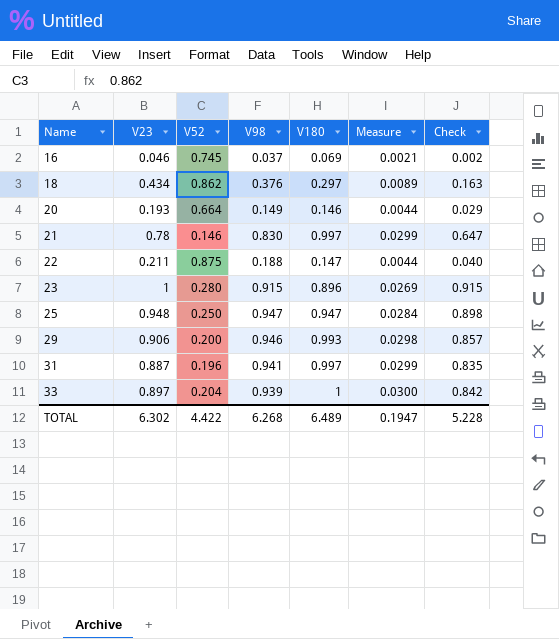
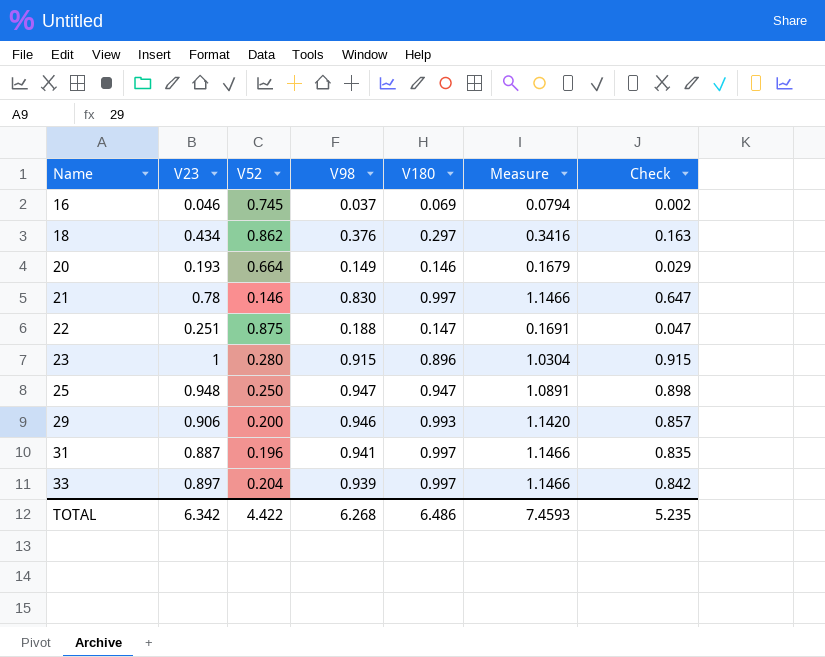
column Measure | formula: [V180] * 0.03 -> [V180] * 1.15
22 | V23: 0.211 -> 0.251
22 | Check: 0.040 -> 0.047
33 | V180: 1 -> 0.997
TOTAL | V23: 6.302 -> 6.342
TOTAL | V180: 6.489 -> 6.486
TOTAL | Measure: 0.1947 -> 7.4593
TOTAL | Check: 5.228 -> 5.235

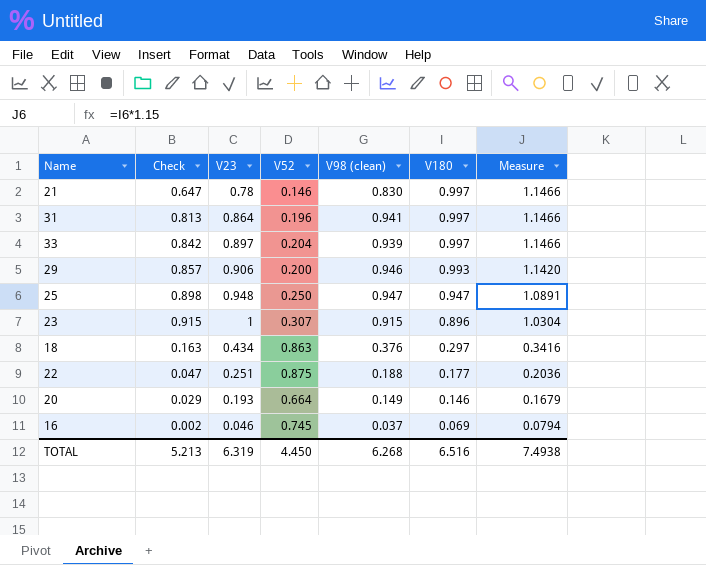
row order: Name ascending -> V180 descending
column Check | position: 7 -> 2
column name: V98 -> V98 (clean)
31 | Check: 0.835 -> 0.813
31 | V23: 0.887 -> 0.864
23 | V52: 0.280 -> 0.307
18 | V52: 0.862 -> 0.863
22 | V180: 0.147 -> 0.177
22 | Measure: 0.1691 -> 0.2036
TOTAL | Check: 5.235 -> 5.213
TOTAL | V23: 6.342 -> 6.319
TOTAL | V52: 4.422 -> 4.450
TOTAL | V180: 6.486 -> 6.516
TOTAL | Measure: 7.4593 -> 7.4938

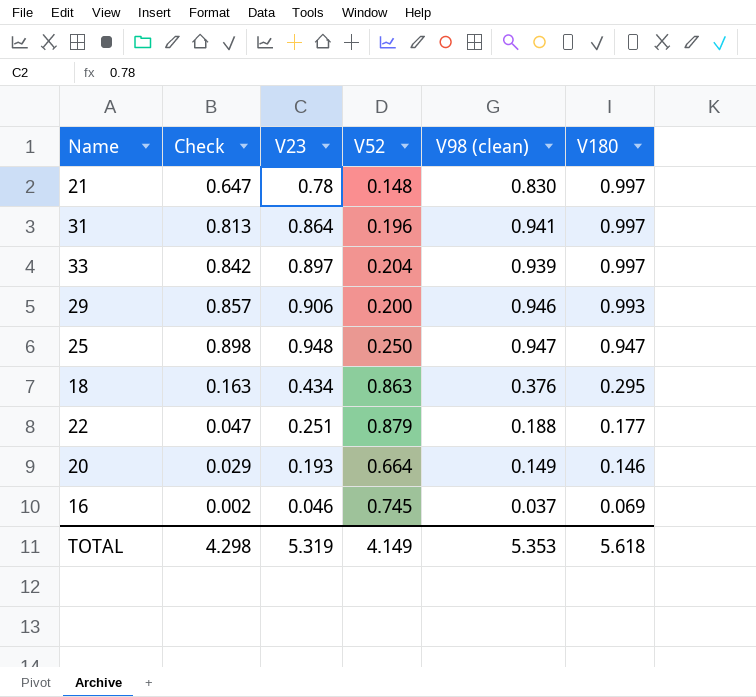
column Measure | formula: [V180] * 1.15 -> none
row 23: 0.915 | 1 | 0.307 | 0.915 | 0.896 | 1.0304 -> none
21 | V52: 0.146 -> 0.148
18 | V180: 0.297 -> 0.295
22 | V52: 0.875 -> 0.879
TOTAL | Check: 5.213 -> 4.298
TOTAL | V23: 6.319 -> 5.319
TOTAL | V52: 4.450 -> 4.149
TOTAL | V98 (clean): 6.268 -> 5.353
TOTAL | V180: 6.516 -> 5.618

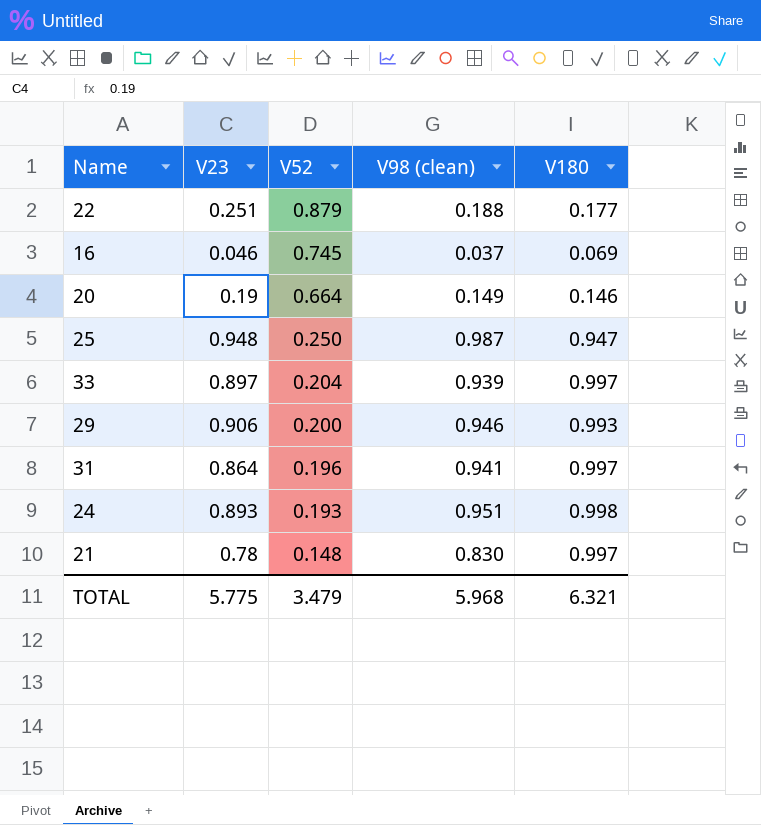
row order: V180 descending -> V52 descending
column Check | formula: [V23] * [V98 (clean)] -> none
row 18: 0.163 | 0.434 | 0.863 | 0.376 | 0.295 -> none
20 | V23: 0.193 -> 0.19
25 | V98 (clean): 0.947 -> 0.987
row 24: none -> 0.893 | 0.193 | 0.951 | 0.998
TOTAL | V23: 5.319 -> 5.775
TOTAL | V52: 4.149 -> 3.479
TOTAL | V98 (clean): 5.353 -> 5.968
TOTAL | V180: 5.618 -> 6.321

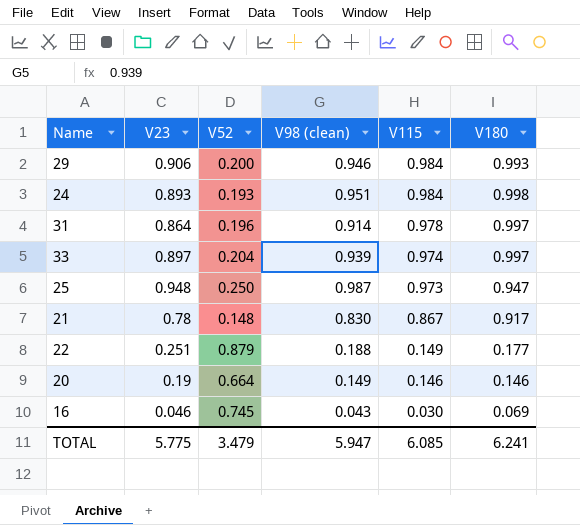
row order: V52 descending -> V115 descending
column V115 | position: none -> 5
31 | V98 (clean): 0.941 -> 0.914
21 | V180: 0.997 -> 0.917
16 | V98 (clean): 0.037 -> 0.043
TOTAL | V98 (clean): 5.968 -> 5.947
TOTAL | V180: 6.321 -> 6.241

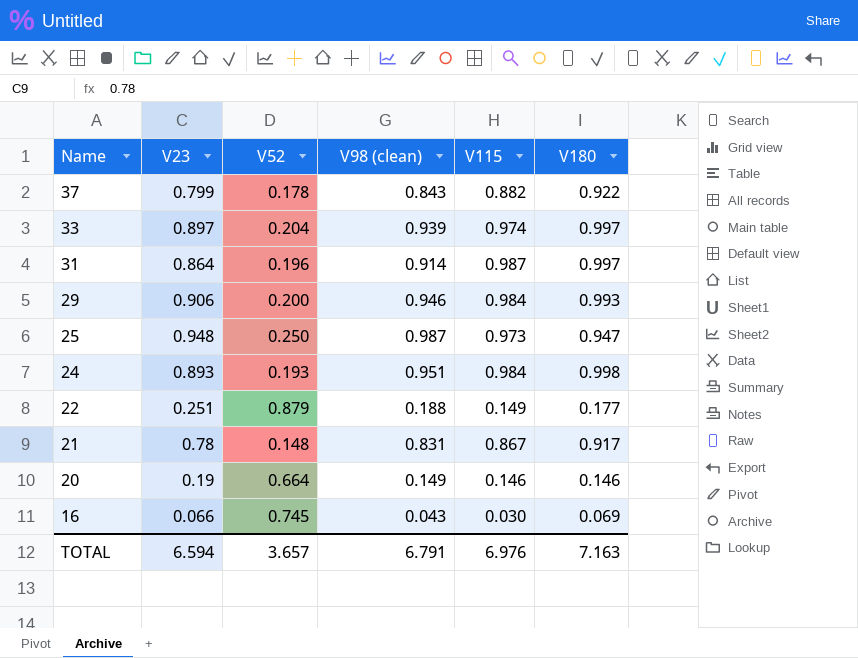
row order: V115 descending -> Name descending
row 37: none -> 0.799 | 0.178 | 0.843 | 0.882 | 0.922
31 | V115: 0.978 -> 0.987
21 | V98 (clean): 0.830 -> 0.831
16 | V23: 0.046 -> 0.066
TOTAL | V23: 5.775 -> 6.594
TOTAL | V52: 3.479 -> 3.657
TOTAL | V98 (clean): 5.947 -> 6.791
TOTAL | V115: 6.085 -> 6.976
TOTAL | V180: 6.241 -> 7.163

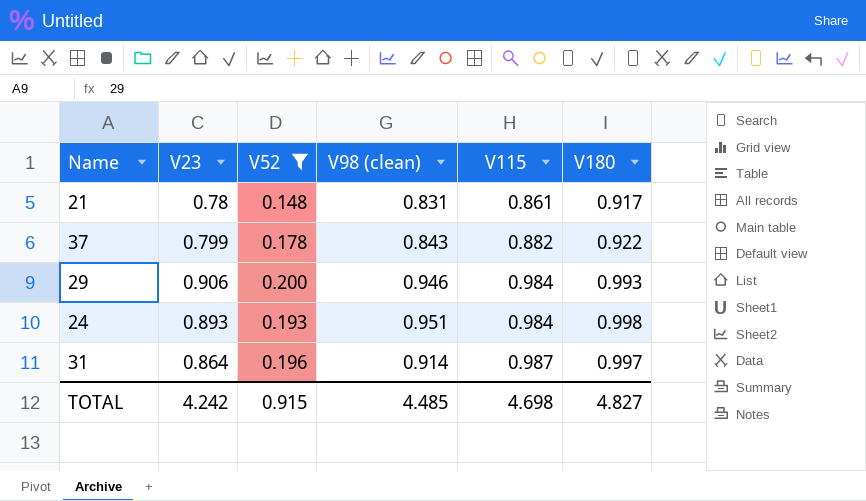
filter: none -> V52 <= 0.200
row order: Name descending -> V115 ascending
21 | V115: 0.867 -> 0.861
TOTAL | V23: 6.594 -> 4.242
TOTAL | V52: 3.657 -> 0.915
TOTAL | V98 (clean): 6.791 -> 4.485
TOTAL | V115: 6.976 -> 4.698
TOTAL | V180: 7.163 -> 4.827

